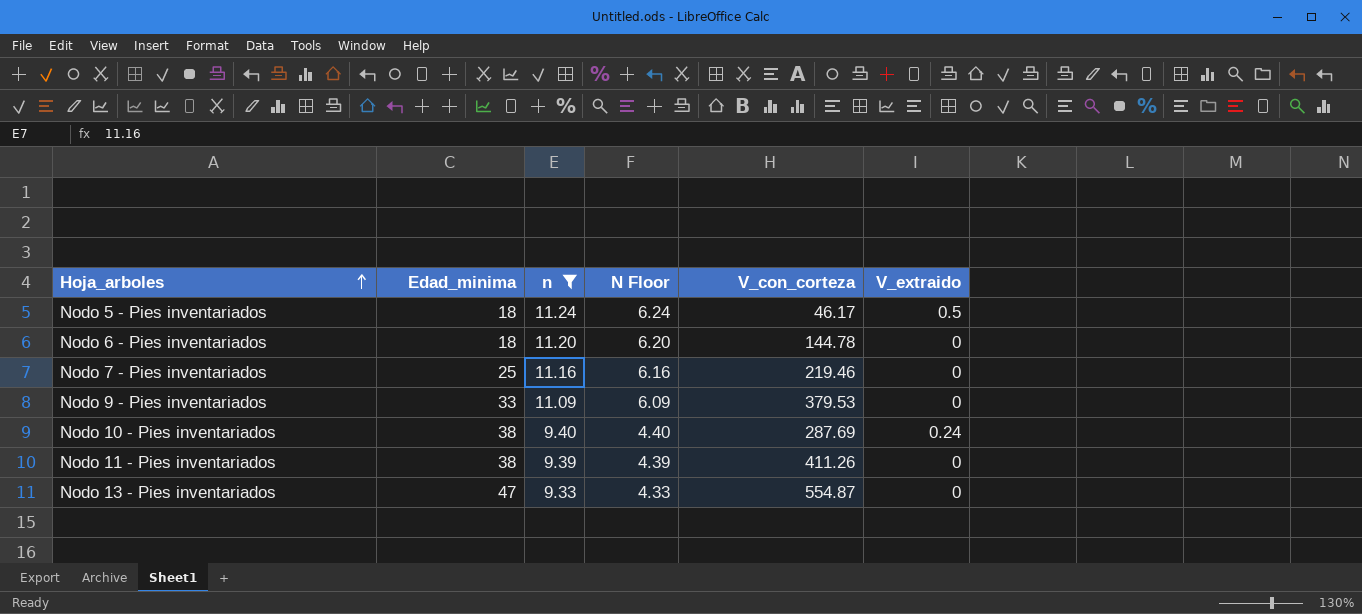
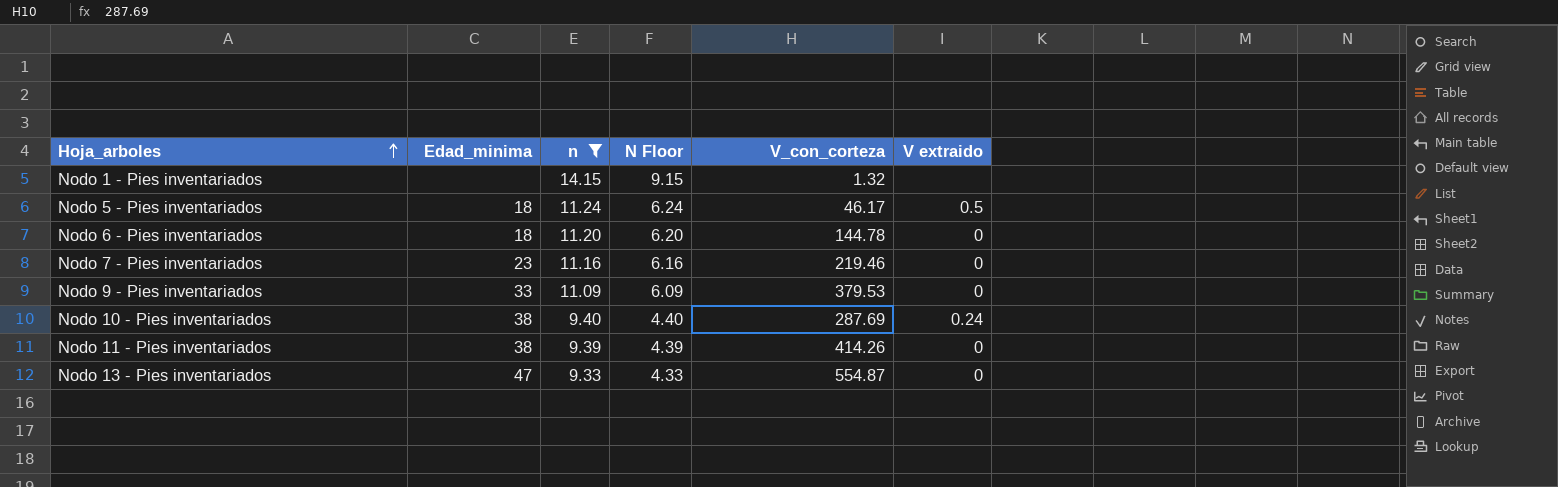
column name: V_extraido -> V extraido
row Nodo 1 - Pies inventariados: none -> none | 14.15 | 9.15 | 1.32 | none
Nodo 7 - Pies inventariados | Edad_minima: 25 -> 23
Nodo 11 - Pies inventariados | V_con_corteza: 411.26 -> 414.26

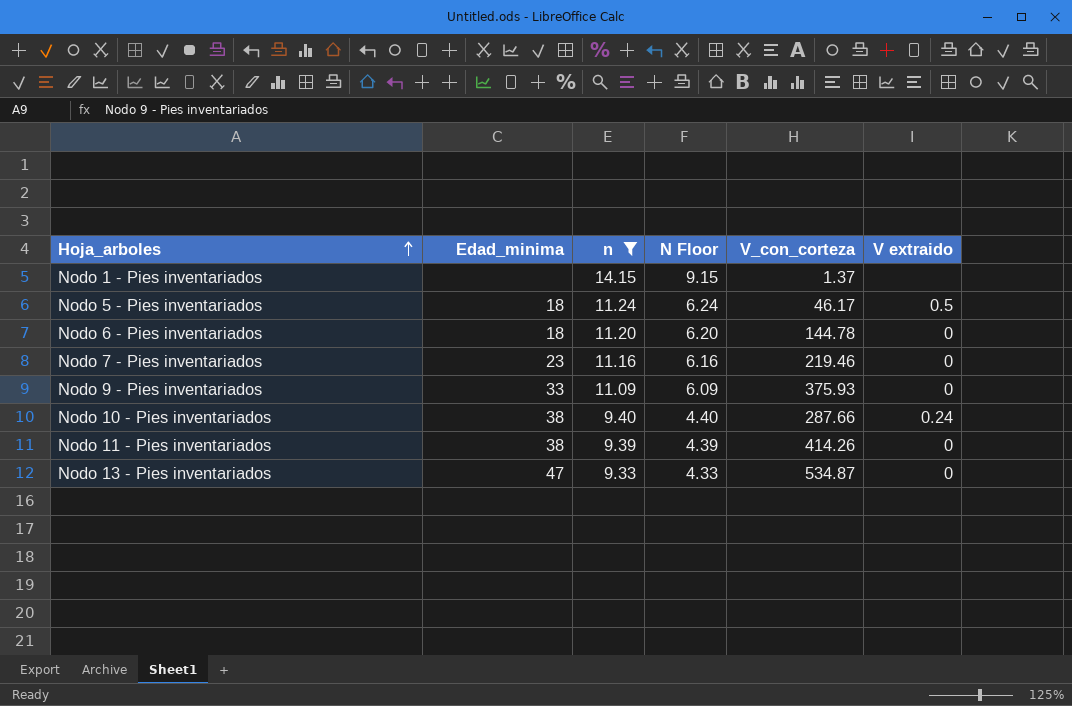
Nodo 1 - Pies inventariados | V_con_corteza: 1.32 -> 1.37
Nodo 9 - Pies inventariados | V_con_corteza: 379.53 -> 375.93
Nodo 10 - Pies inventariados | V_con_corteza: 287.69 -> 287.66
Nodo 13 - Pies inventariados | V_con_corteza: 554.87 -> 534.87

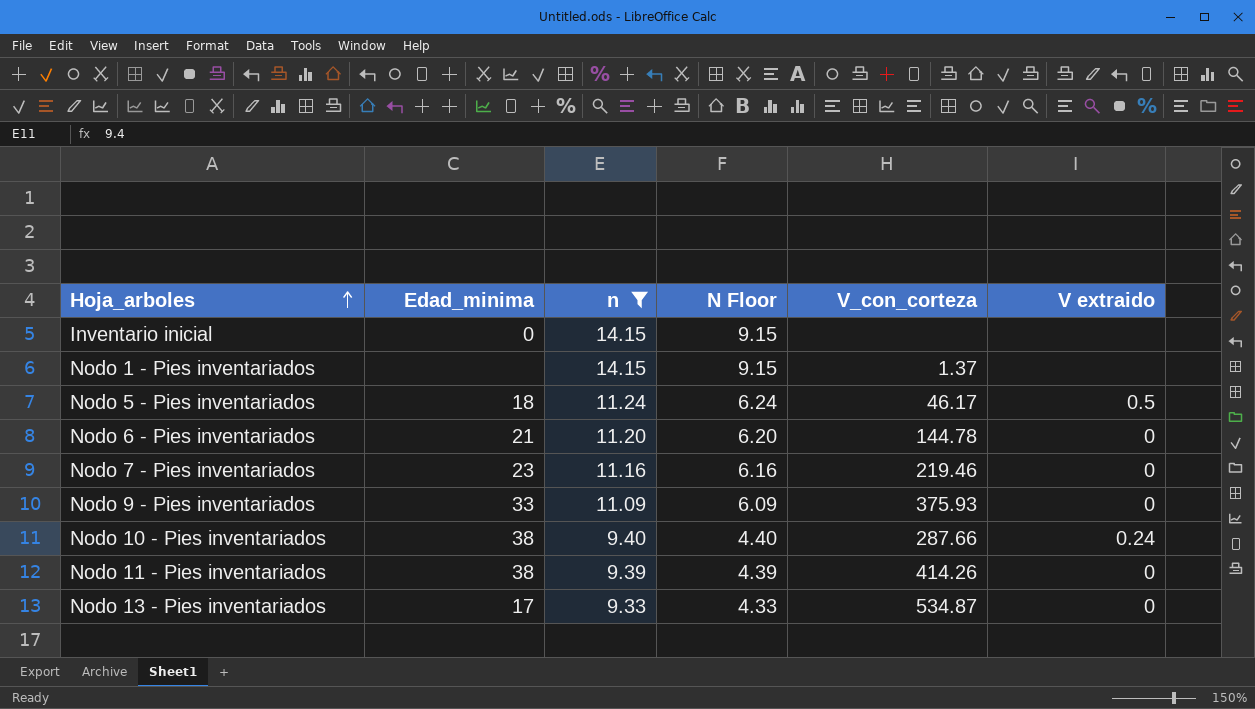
row Inventario inicial: none -> 0 | 14.15 | 9.15 | none | none
Nodo 6 - Pies inventariados | Edad_minima: 18 -> 21
Nodo 13 - Pies inventariados | Edad_minima: 47 -> 17

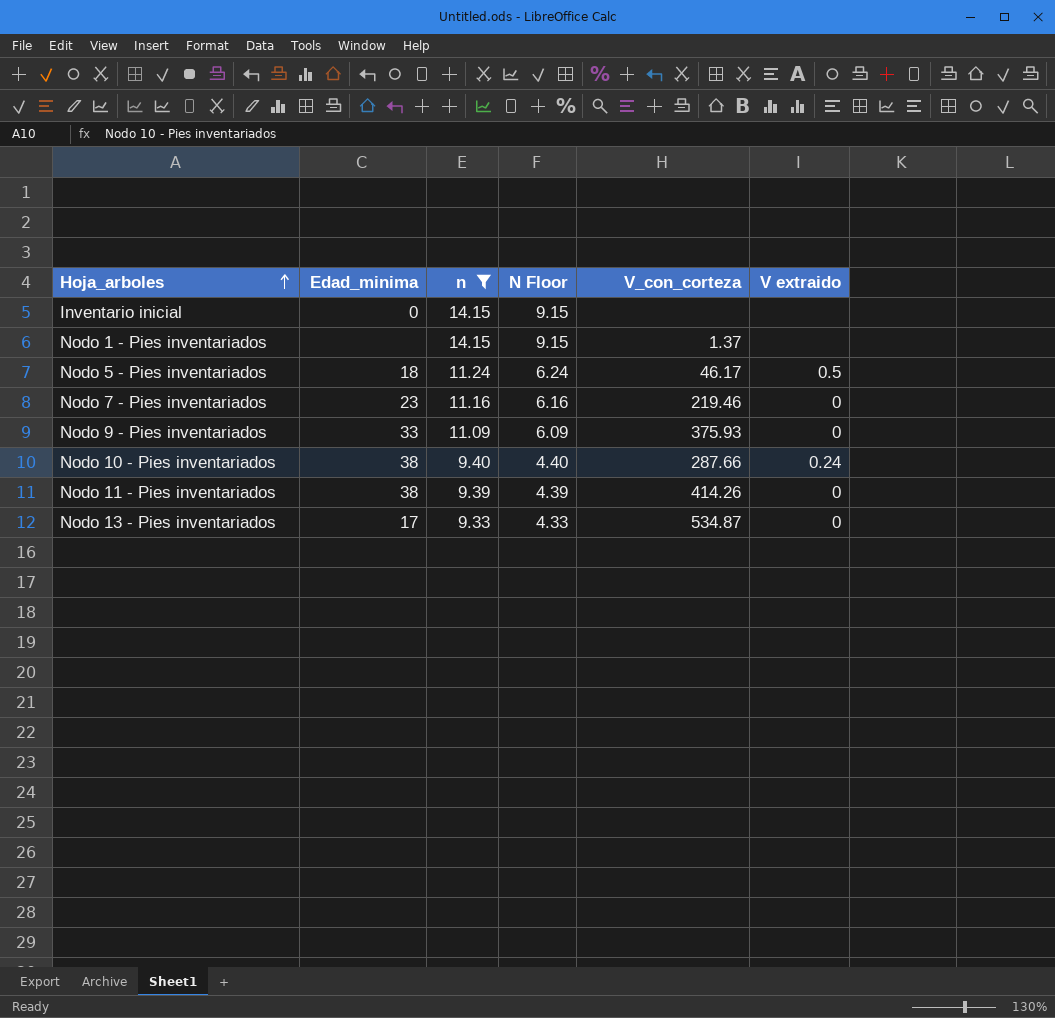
row Nodo 6 - Pies inventariados: 21 | 11.20 | 6.20 | 144.78 | 0 -> none

